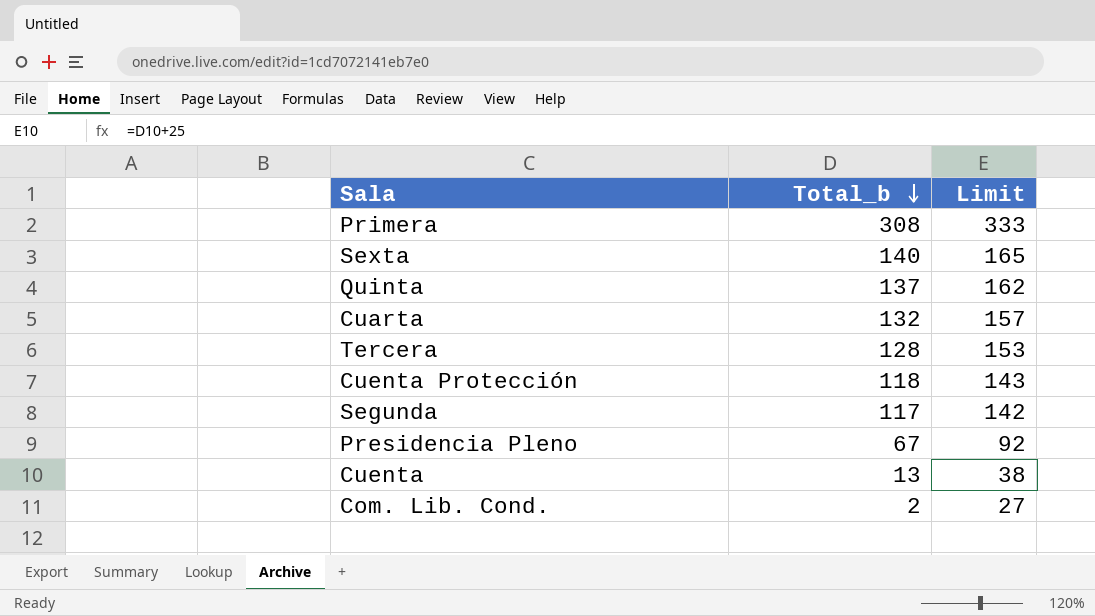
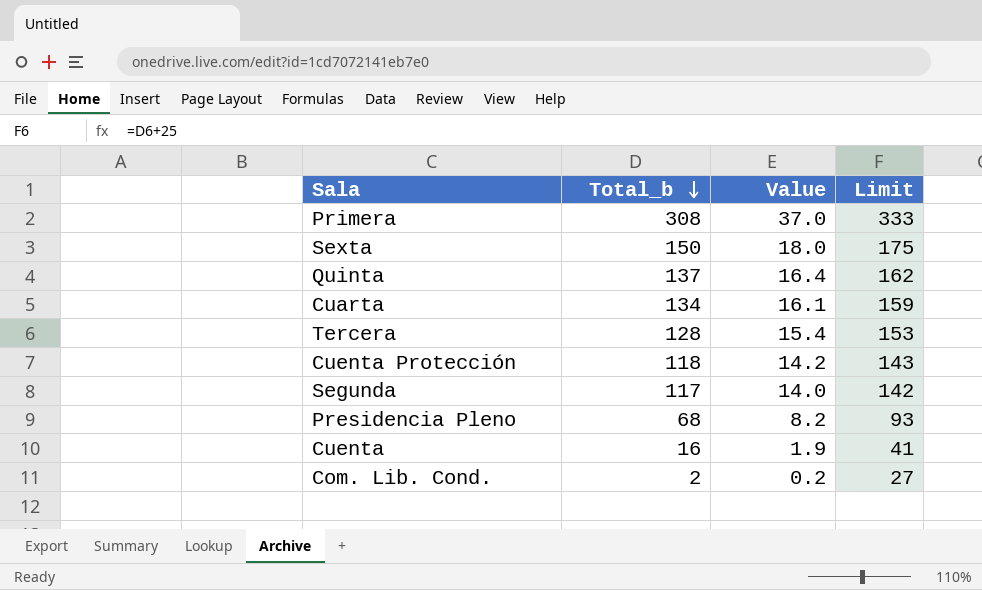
column Value | formula: none -> [Total_b] * 0.12
Sexta | Total_b: 140 -> 150
Sexta | Limit: 165 -> 175
Cuarta | Total_b: 132 -> 134
Cuarta | Limit: 157 -> 159
Presidencia Pleno | Total_b: 67 -> 68
Presidencia Pleno | Limit: 92 -> 93
Cuenta | Total_b: 13 -> 16
Cuenta | Limit: 38 -> 41

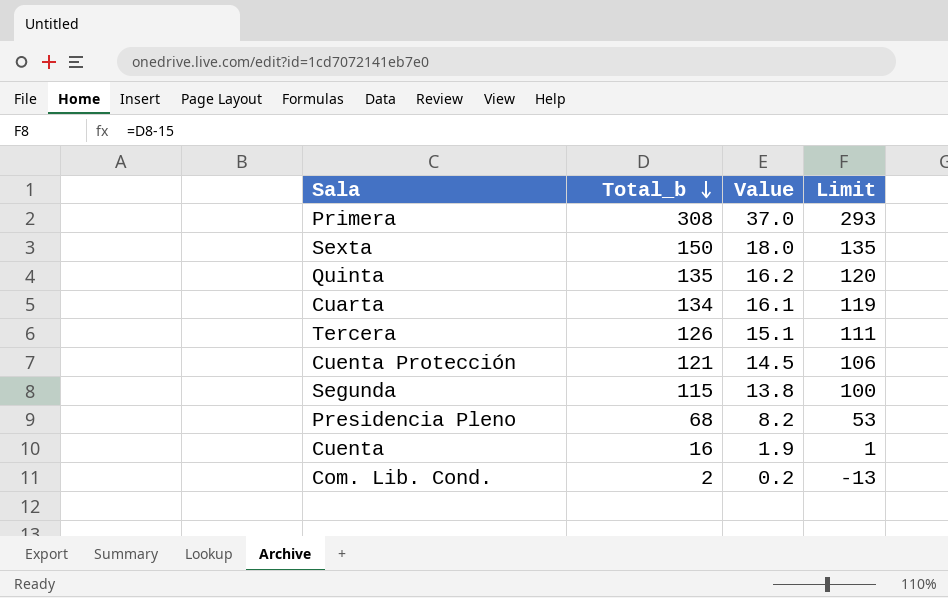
column Limit | formula: [Total_b] + 25 -> [Total_b] - 15
Quinta | Total_b: 137 -> 135
Quinta | Value: 16.4 -> 16.2
Tercera | Total_b: 128 -> 126
Tercera | Value: 15.4 -> 15.1
Cuenta Protección | Total_b: 118 -> 121
Cuenta Protección | Value: 14.2 -> 14.5
Segunda | Total_b: 117 -> 115
Segunda | Value: 14.0 -> 13.8

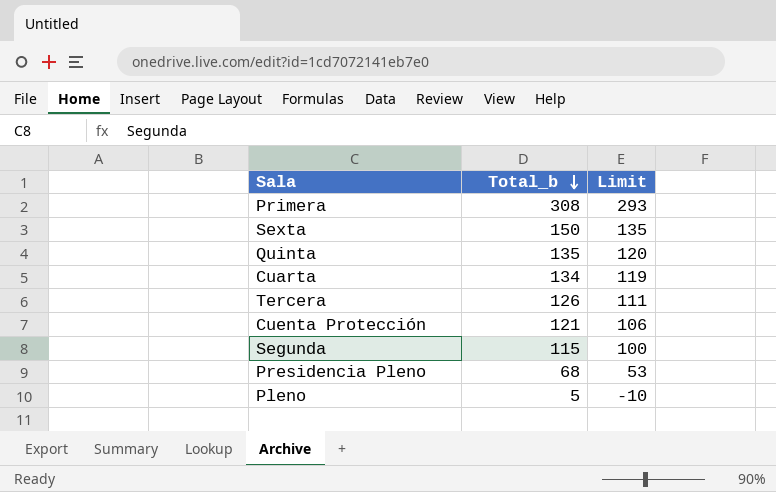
column Value | formula: [Total_b] * 0.12 -> none
row Cuenta: 16 | 1.9 | 1 -> none
row Com. Lib. Cond.: 2 | 0.2 | -13 -> none
row Pleno: none -> 5 | -10

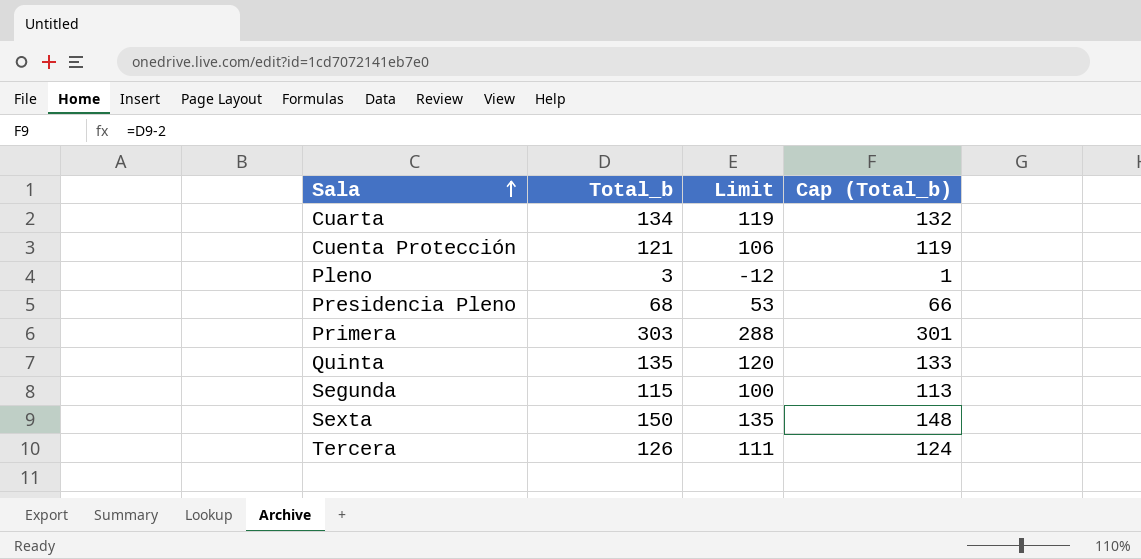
row order: Total_b descending -> Sala ascending
column Cap (Total_b) | formula: none -> [Total_b] - 2
Pleno | Total_b: 5 -> 3
Pleno | Limit: -10 -> -12
Primera | Total_b: 308 -> 303
Primera | Limit: 293 -> 288

